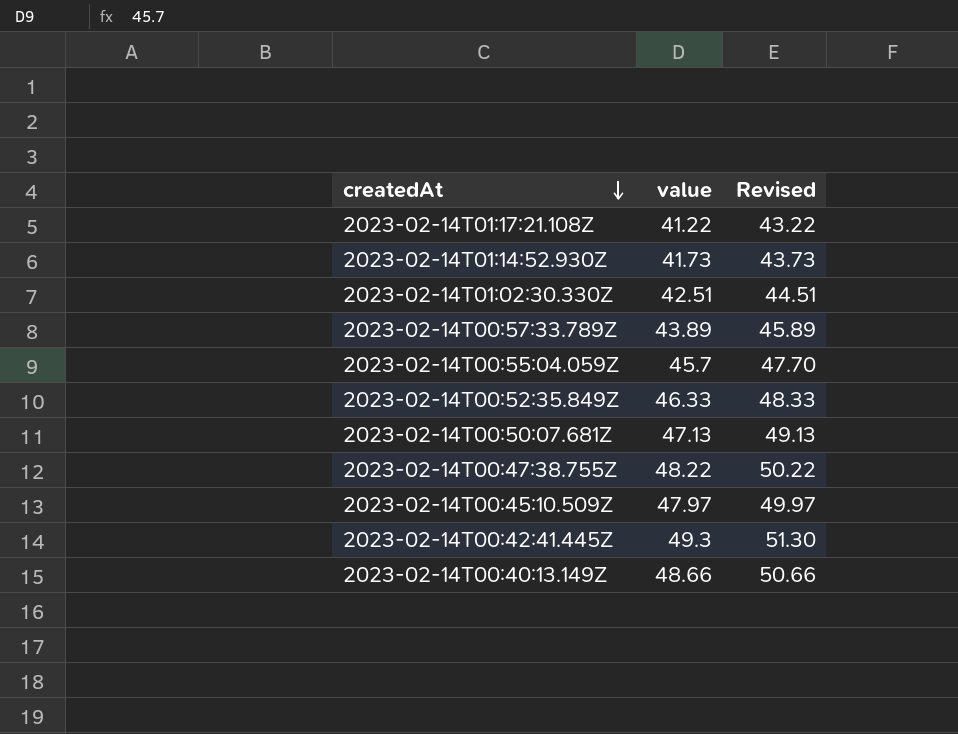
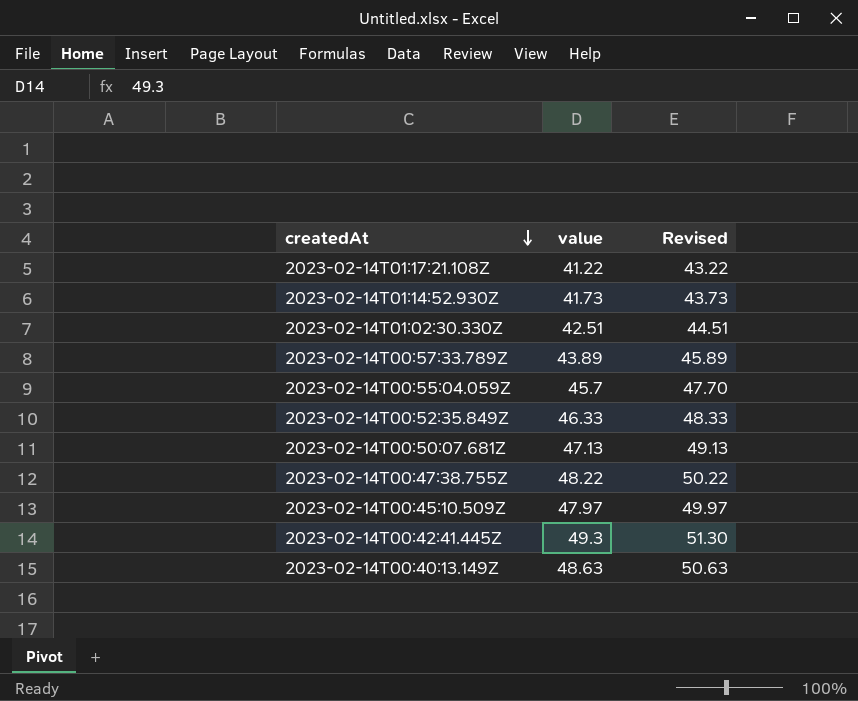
2023-02-14T00:40:13.149Z | value: 48.66 -> 48.63
2023-02-14T00:40:13.149Z | Revised: 50.66 -> 50.63

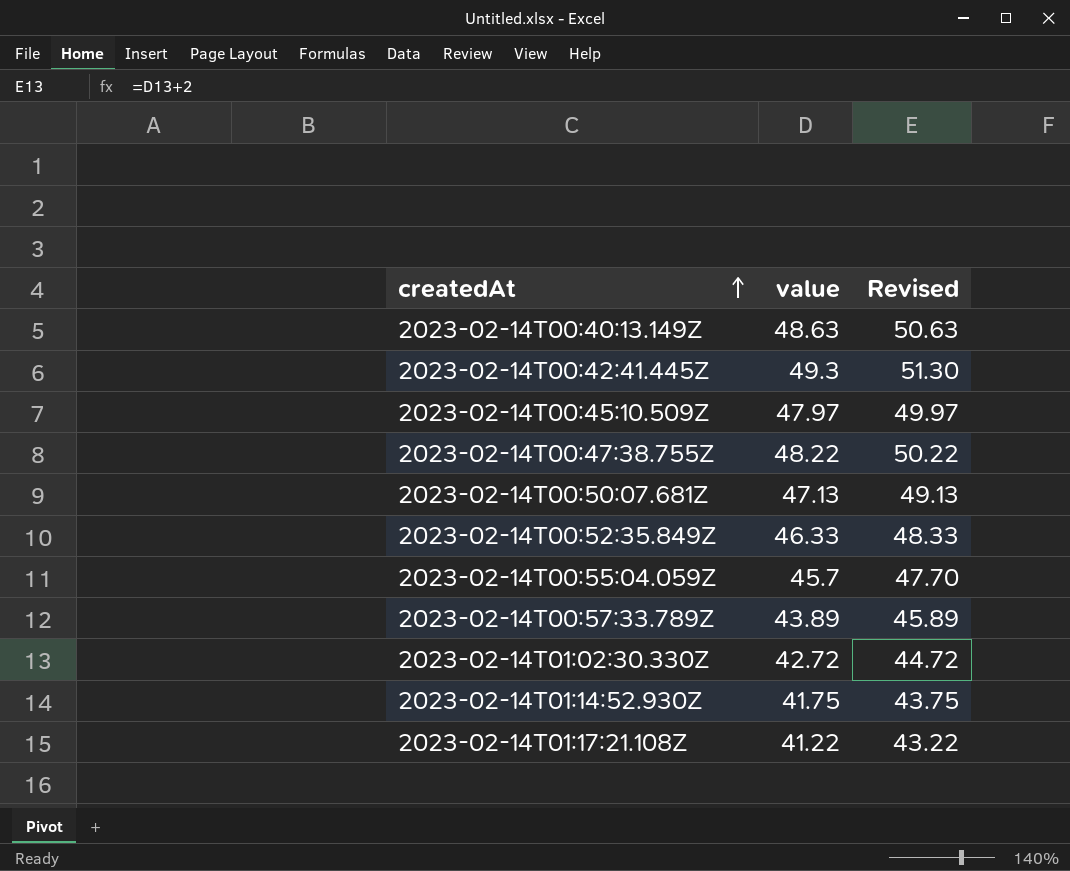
row order: createdAt descending -> createdAt ascending
2023-02-14T01:02:30.330Z | value: 42.51 -> 42.72
2023-02-14T01:02:30.330Z | Revised: 44.51 -> 44.72
2023-02-14T01:14:52.930Z | value: 41.73 -> 41.75
2023-02-14T01:14:52.930Z | Revised: 43.73 -> 43.75

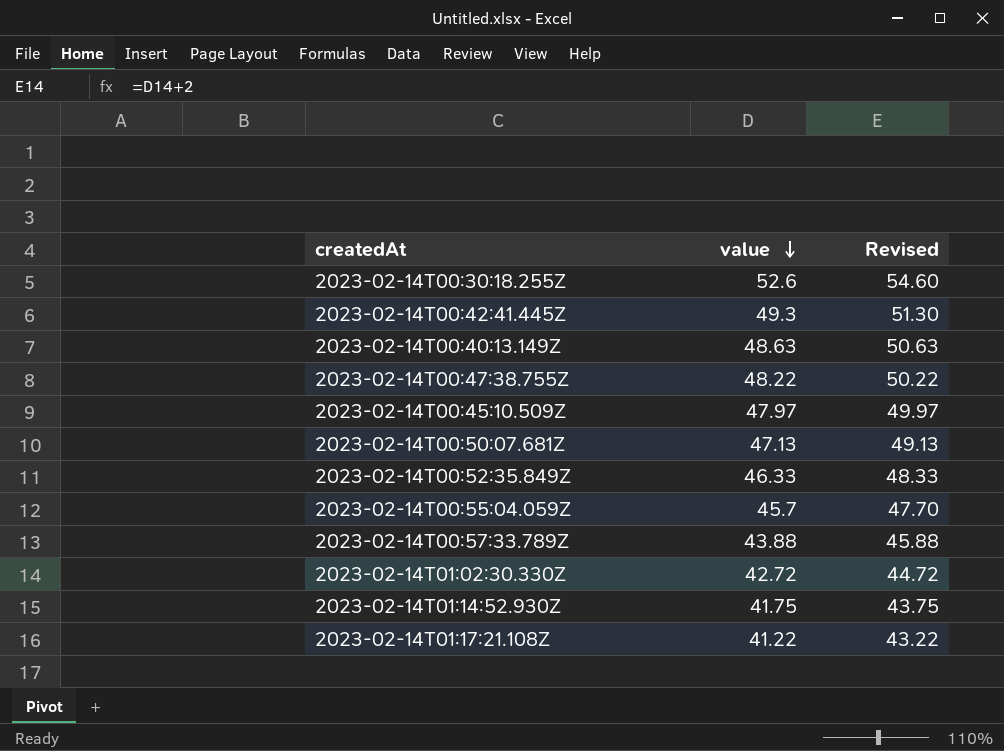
row order: createdAt ascending -> value descending
row 2023-02-14T00:30:18.255Z: none -> 52.6 | 54.60
2023-02-14T00:57:33.789Z | value: 43.89 -> 43.88
2023-02-14T00:57:33.789Z | Revised: 45.89 -> 45.88

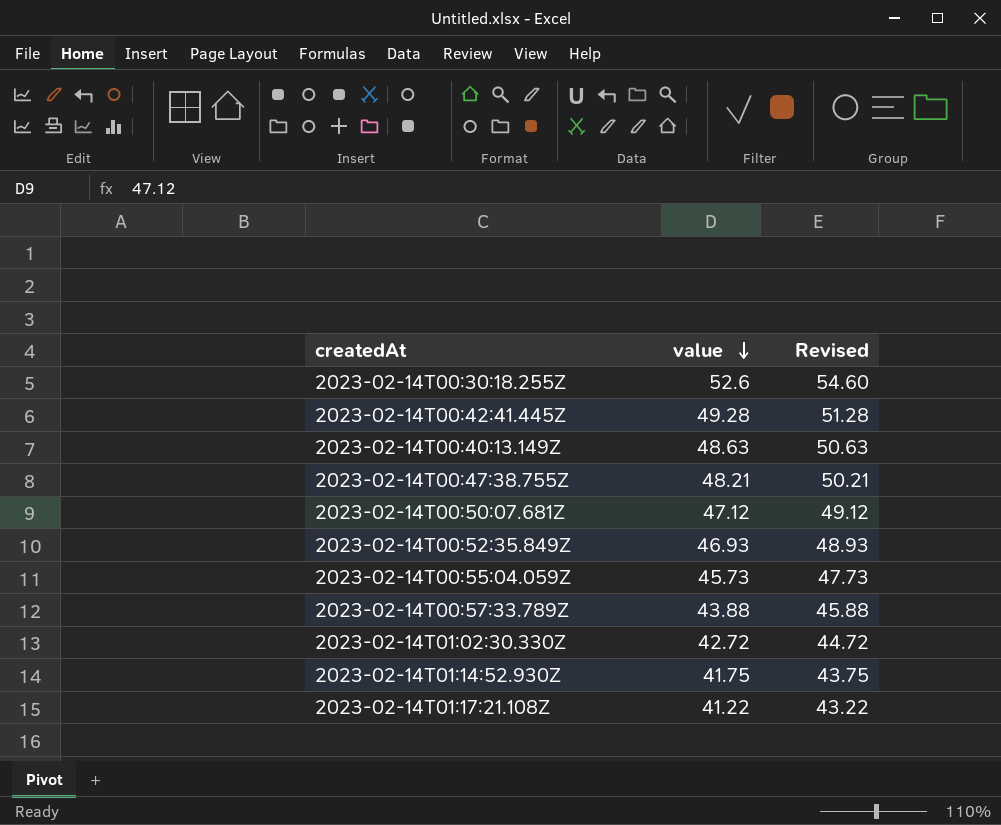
row 2023-02-14T00:45:10.509Z: 47.97 | 49.97 -> none
2023-02-14T00:42:41.445Z | value: 49.3 -> 49.28
2023-02-14T00:42:41.445Z | Revised: 51.30 -> 51.28
2023-02-14T00:47:38.755Z | value: 48.22 -> 48.21
2023-02-14T00:47:38.755Z | Revised: 50.22 -> 50.21
2023-02-14T00:50:07.681Z | value: 47.13 -> 47.12
2023-02-14T00:50:07.681Z | Revised: 49.13 -> 49.12
2023-02-14T00:52:35.849Z | value: 46.33 -> 46.93
2023-02-14T00:52:35.849Z | Revised: 48.33 -> 48.93
2023-02-14T00:55:04.059Z | value: 45.7 -> 45.73
2023-02-14T00:55:04.059Z | Revised: 47.70 -> 47.73

